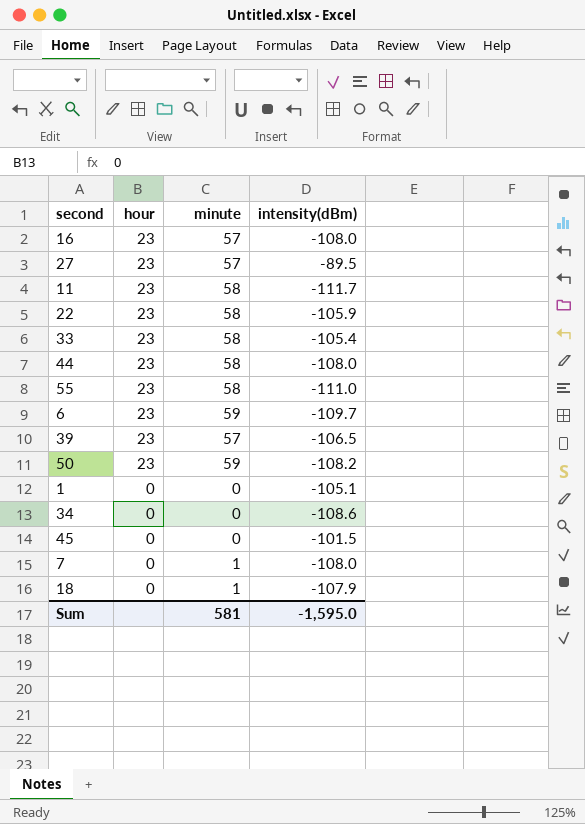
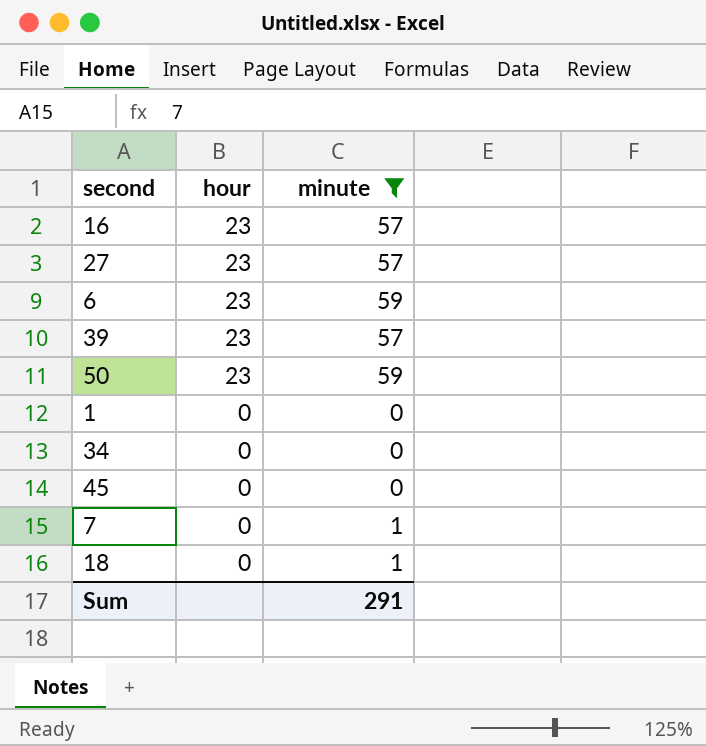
filter: none -> minute != 58
column intensity(dBm) | position: 4 -> none
Sum | minute: 581 -> 291

